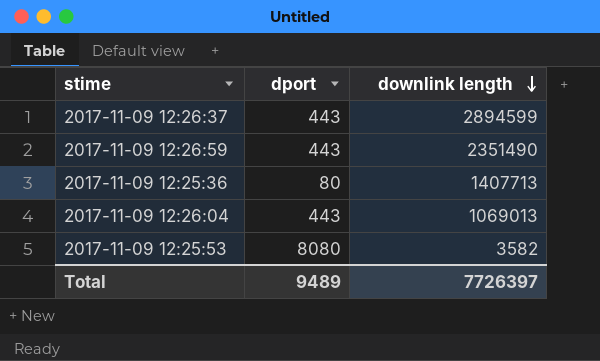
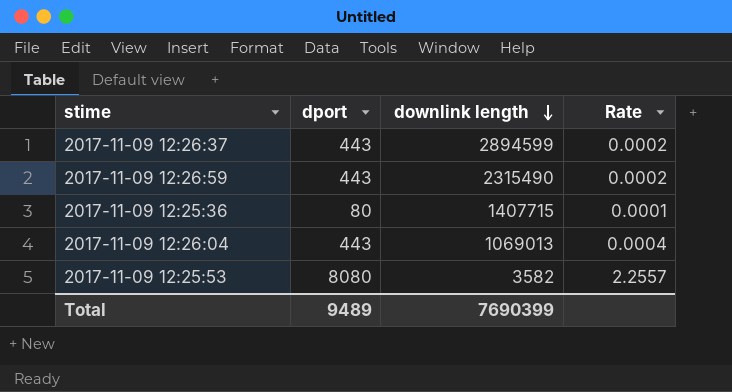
column Rate | formula: none -> [dport] / [downlink length]
2017-11-09 12:26:59 | downlink length: 2351490 -> 2315490
2017-11-09 12:25:36 | downlink length: 1407713 -> 1407715
Total | downlink length: 7726397 -> 7690399

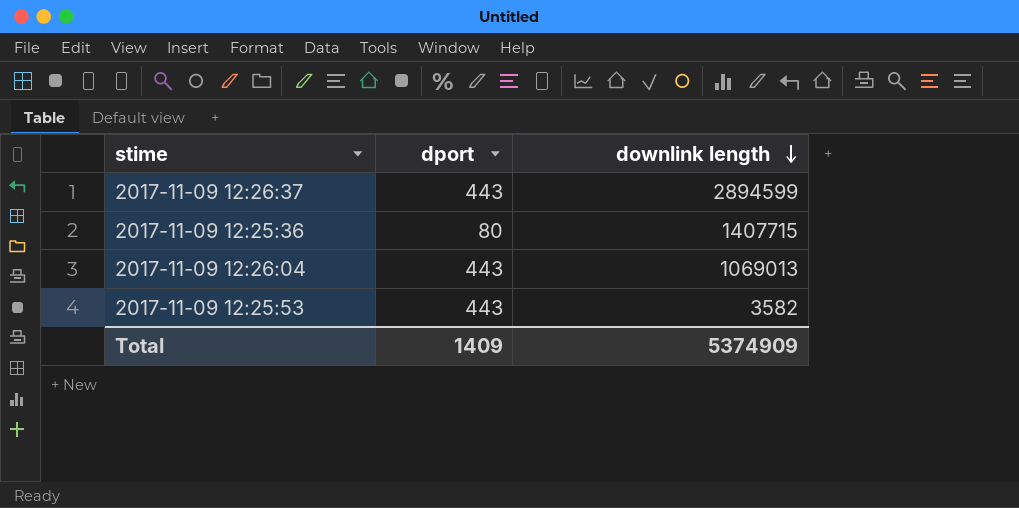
column Rate | formula: [dport] / [downlink length] -> none
row 2017-11-09 12:26:59: 443 | 2315490 | 0.0002 -> none
2017-11-09 12:25:53 | dport: 8080 -> 443
Total | dport: 9489 -> 1409
Total | downlink length: 7690399 -> 5374909

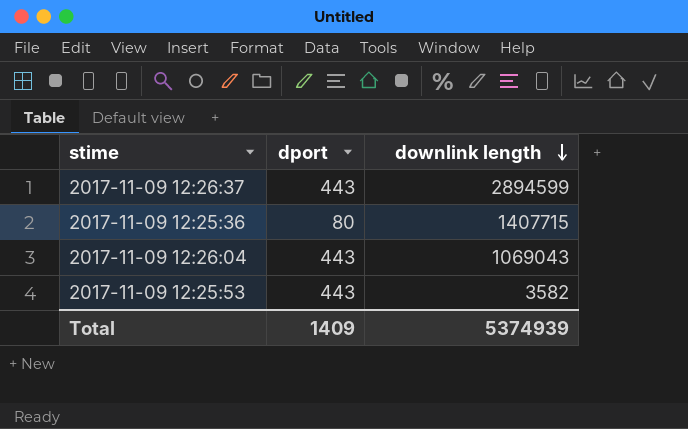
2017-11-09 12:26:04 | downlink length: 1069013 -> 1069043
Total | downlink length: 5374909 -> 5374939

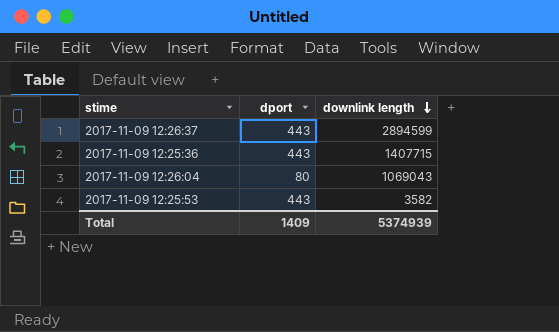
2017-11-09 12:25:36 | dport: 80 -> 443
2017-11-09 12:26:04 | dport: 443 -> 80

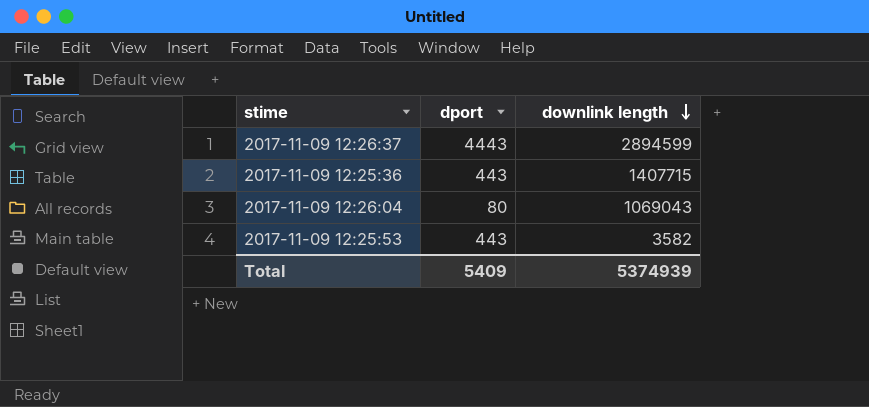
2017-11-09 12:26:37 | dport: 443 -> 4443
Total | dport: 1409 -> 5409

